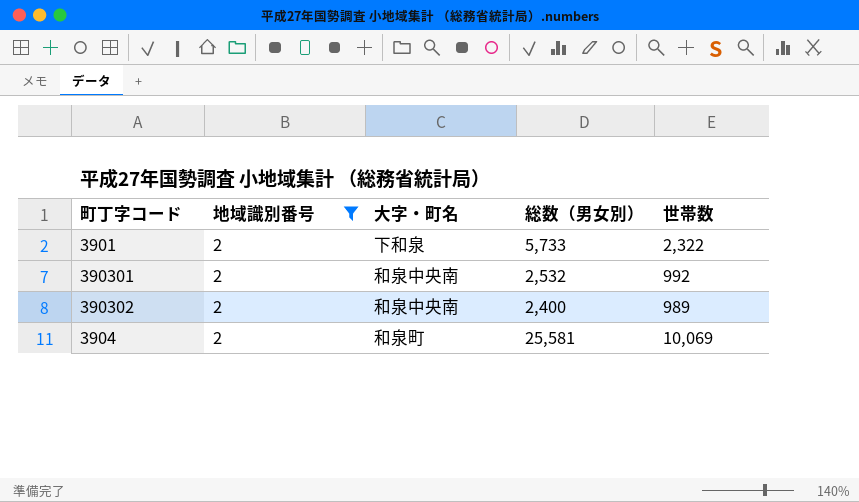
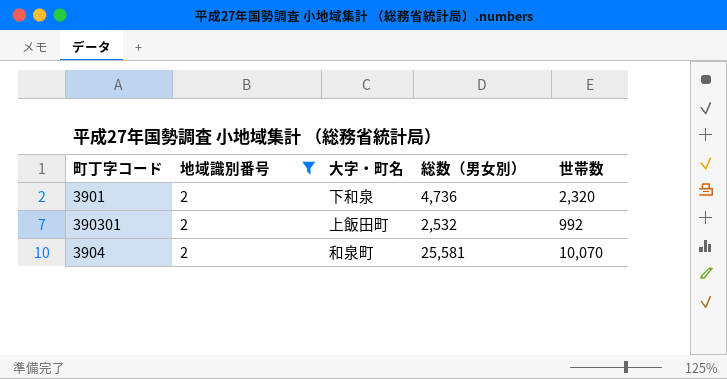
row 390302: 2 | 和泉中央南 | 2,400 | 989 -> none
3901 | 総数（男女別）: 5,733 -> 4,736
3901 | 世帯数: 2,322 -> 2,320
390301 | 大字・町名: 和泉中央南 -> 上飯田町
3904 | 世帯数: 10,069 -> 10,070

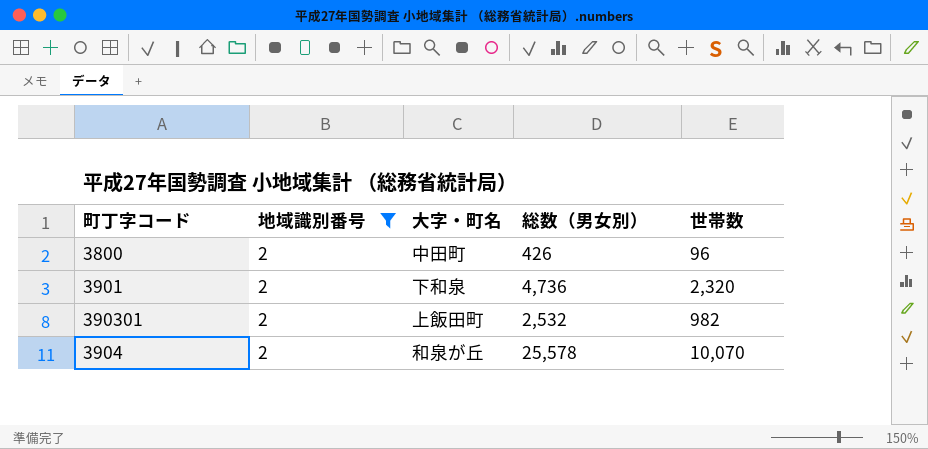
row 3800: none -> 2 | 中田町 | 426 | 96
390301 | 世帯数: 992 -> 982
3904 | 大字・町名: 和泉町 -> 和泉が丘
3904 | 総数（男女別）: 25,581 -> 25,578

